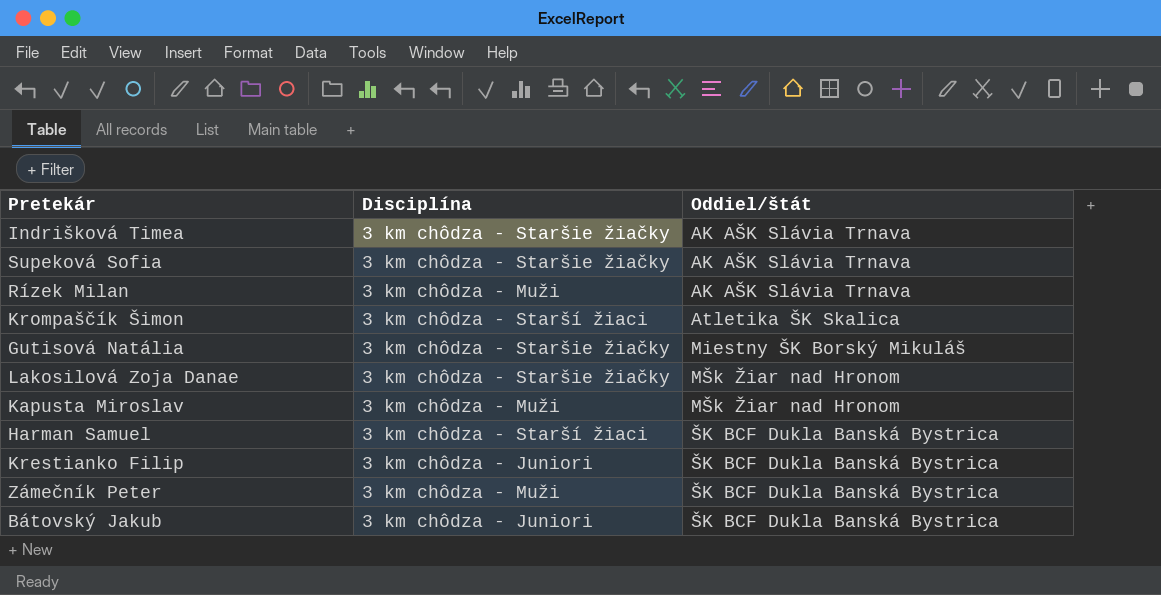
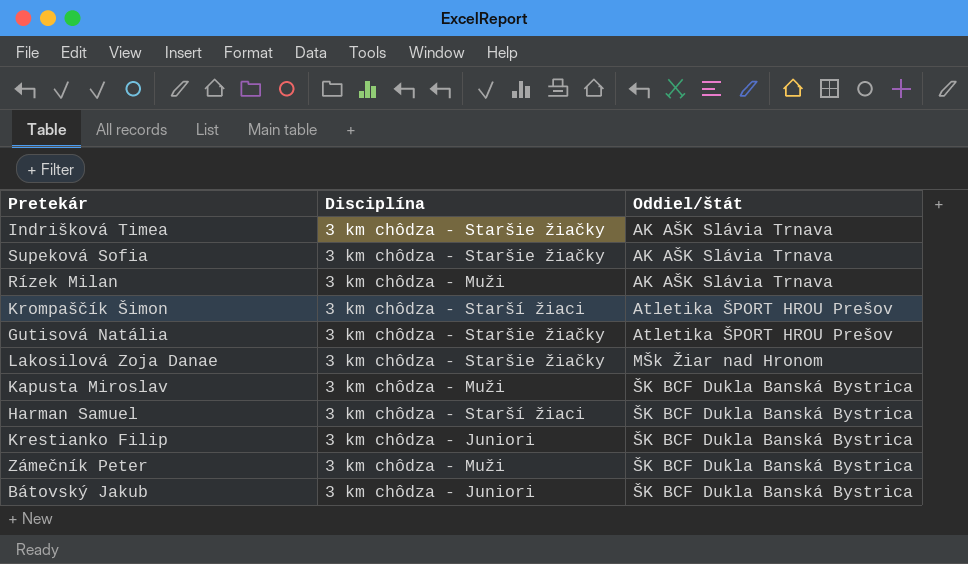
Krompaščík Šimon | Oddiel/štát: Atletika ŠK Skalica -> Atletika ŠPORT HROU Prešov
Gutisová Natália | Oddiel/štát: Miestny ŠK Borský Mikuláš -> Atletika ŠPORT HROU Prešov
Kapusta Miroslav | Oddiel/štát: MŠk Žiar nad Hronom -> ŠK BCF Dukla Banská Bystrica

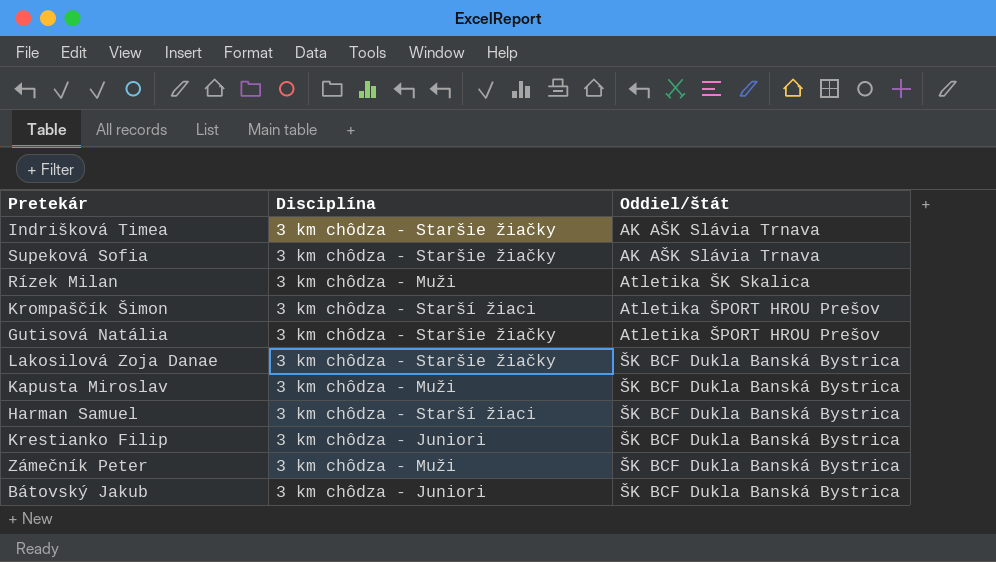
Rízek Milan | Oddiel/štát: AK AŠK Slávia Trnava -> Atletika ŠK Skalica
Lakosilová Zoja Danae | Oddiel/štát: MŠk Žiar nad Hronom -> ŠK BCF Dukla Banská Bystrica

